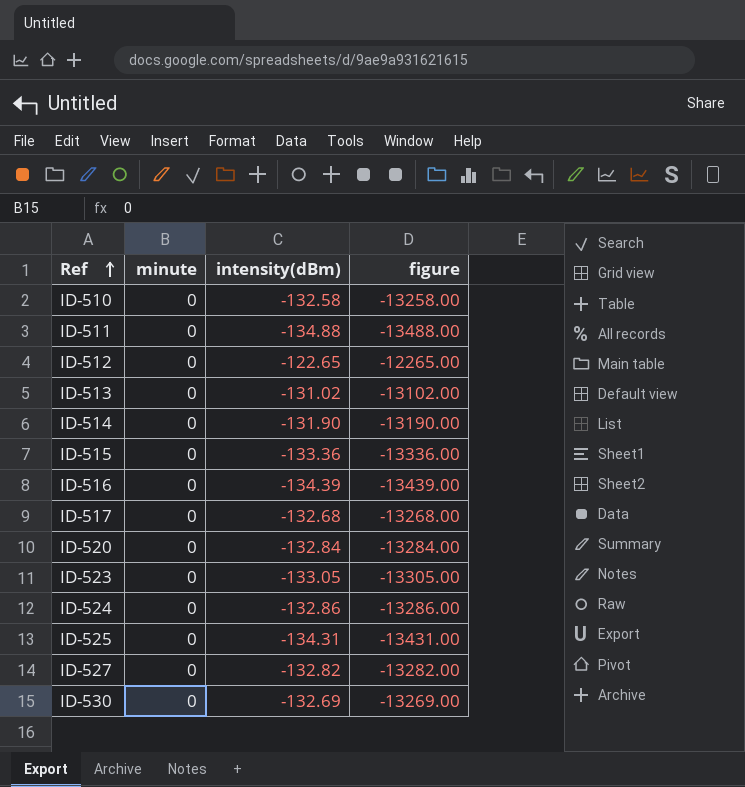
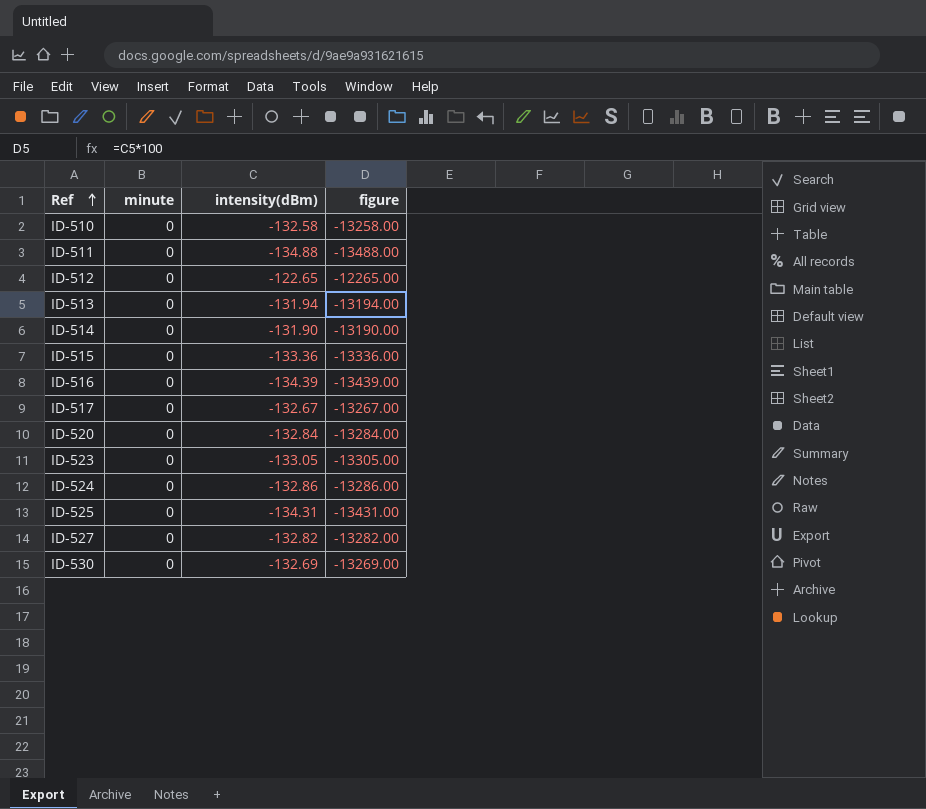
ID-513 | intensity(dBm): -131.02 -> -131.94
ID-513 | figure: -13102.00 -> -13194.00
ID-517 | intensity(dBm): -132.68 -> -132.67
ID-517 | figure: -13268.00 -> -13267.00

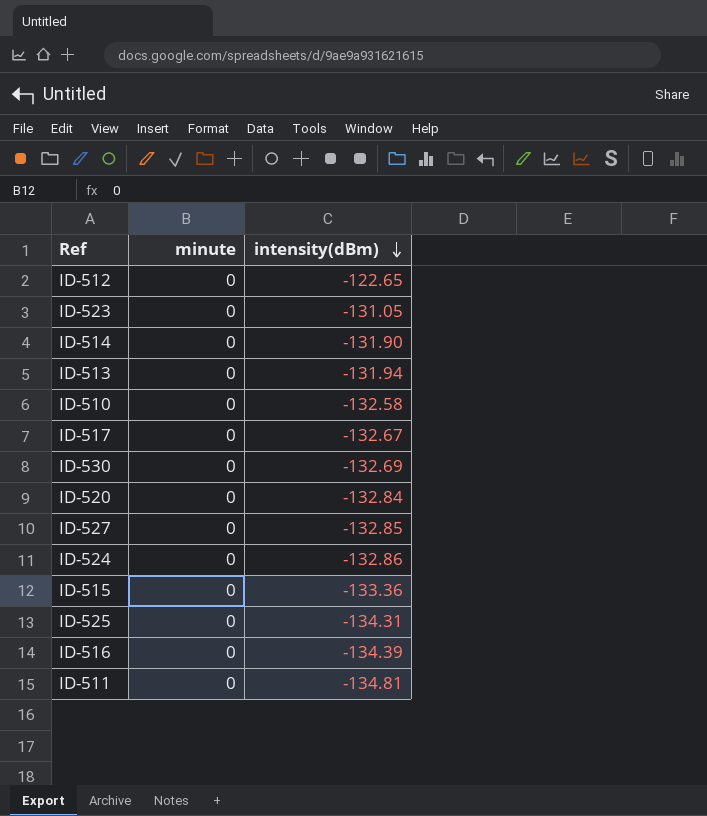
row order: Ref ascending -> intensity(dBm) descending
column figure | formula: [intensity(dBm)] * 100 -> none
ID-523 | intensity(dBm): -133.05 -> -131.05
ID-527 | intensity(dBm): -132.82 -> -132.85
ID-511 | intensity(dBm): -134.88 -> -134.81

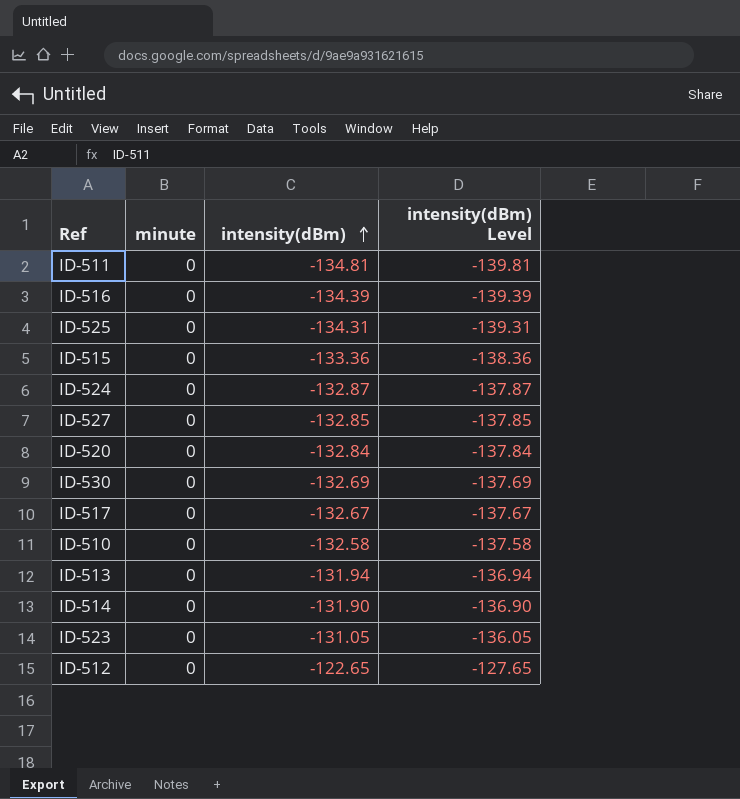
row order: intensity(dBm) descending -> intensity(dBm) ascending
column intensity(dBm) Level | formula: none -> [intensity(dBm)] - 5
ID-524 | intensity(dBm): -132.86 -> -132.87

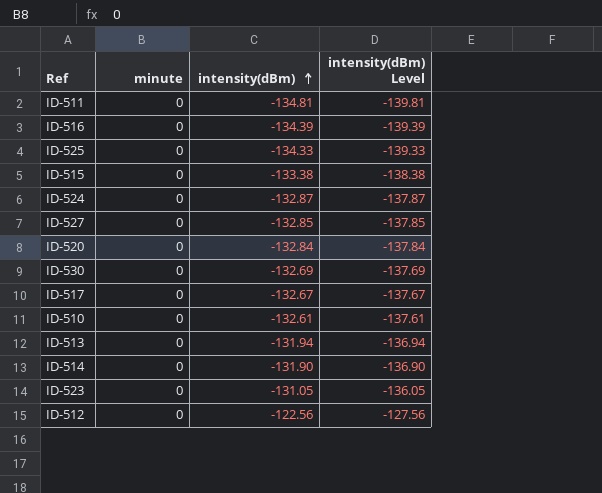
ID-525 | intensity(dBm): -134.31 -> -134.33
ID-525 | intensity(dBm) Level: -139.31 -> -139.33
ID-515 | intensity(dBm): -133.36 -> -133.38
ID-515 | intensity(dBm) Level: -138.36 -> -138.38
ID-510 | intensity(dBm): -132.58 -> -132.61
ID-510 | intensity(dBm) Level: -137.58 -> -137.61
ID-512 | intensity(dBm): -122.65 -> -122.56
ID-512 | intensity(dBm) Level: -127.65 -> -127.56

